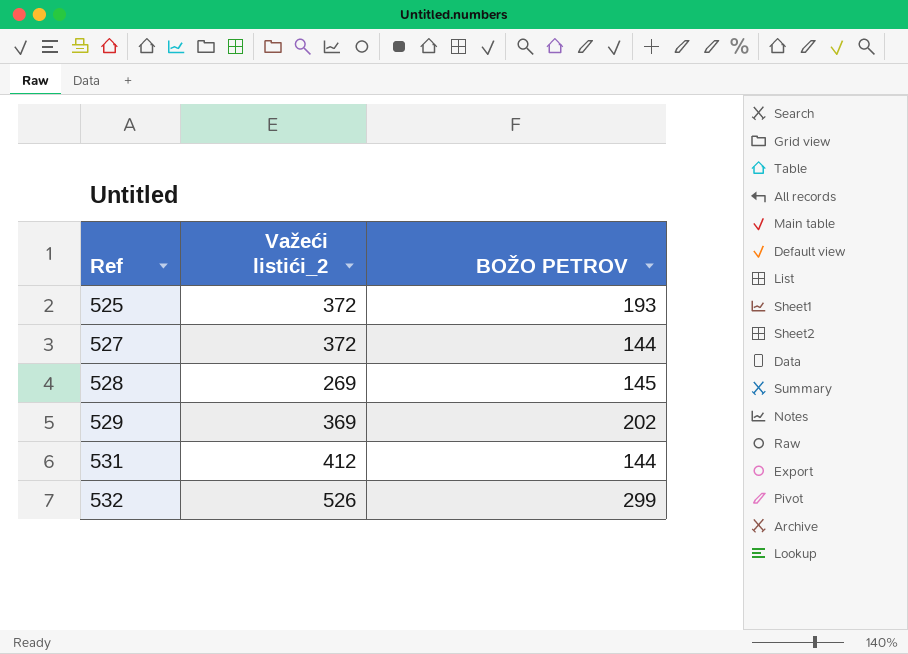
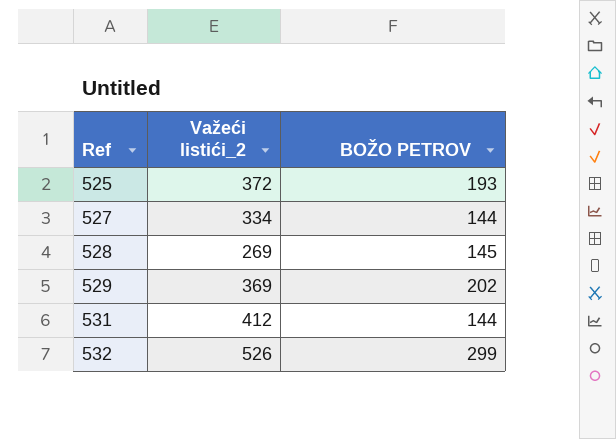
527 | Važeći listići_2: 372 -> 334

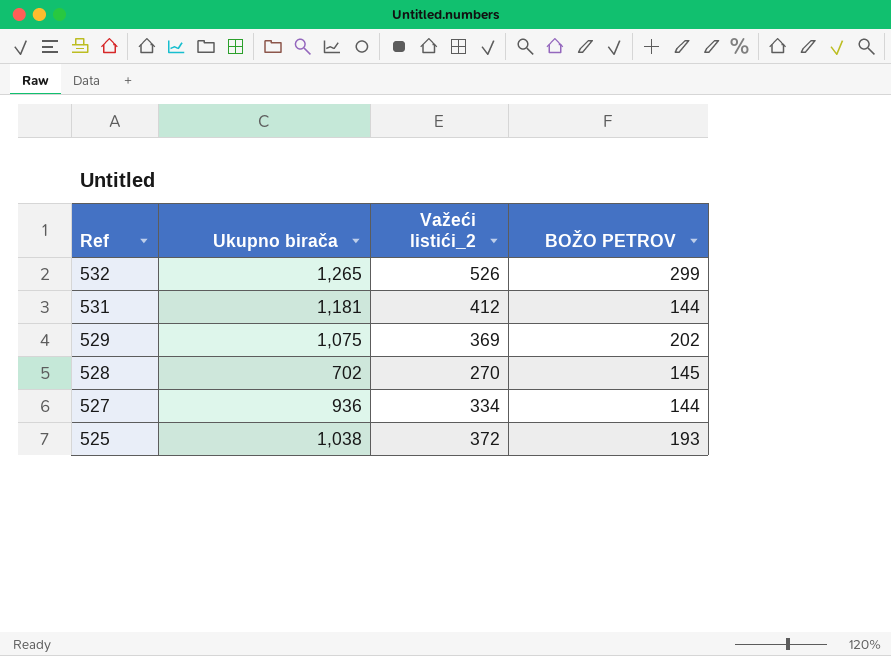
row order: Ref ascending -> Ref descending
column Ukupno birača | position: none -> 2
528 | Važeći listići_2: 269 -> 270

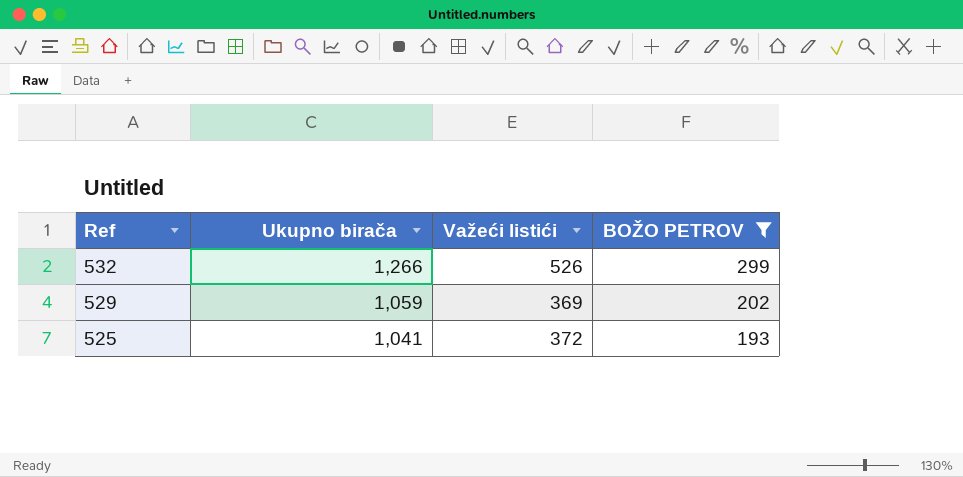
filter: none -> BOŽO PETROV >= 193
column name: Važeći listići_2 -> Važeći listići
532 | Ukupno birača: 1,265 -> 1,266
529 | Ukupno birača: 1,075 -> 1,059
525 | Ukupno birača: 1,038 -> 1,041

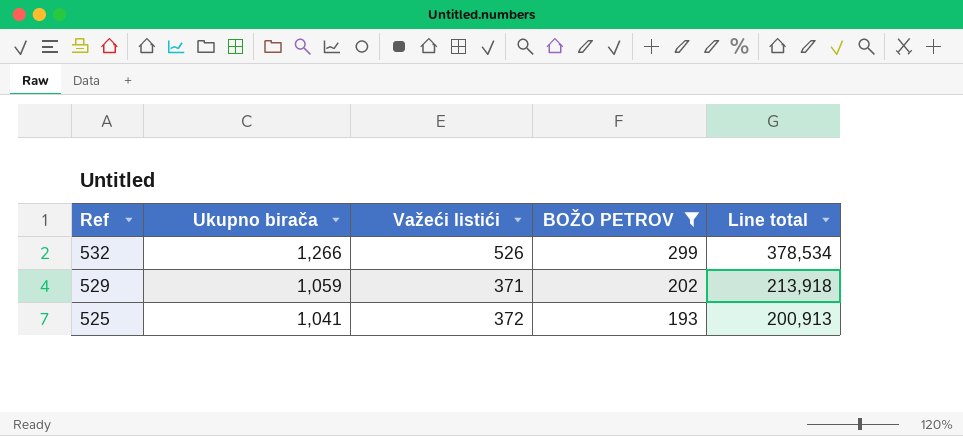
column Line total | formula: none -> [Ukupno birača] * [BOŽO PETROV]
529 | Važeći listići: 369 -> 371

